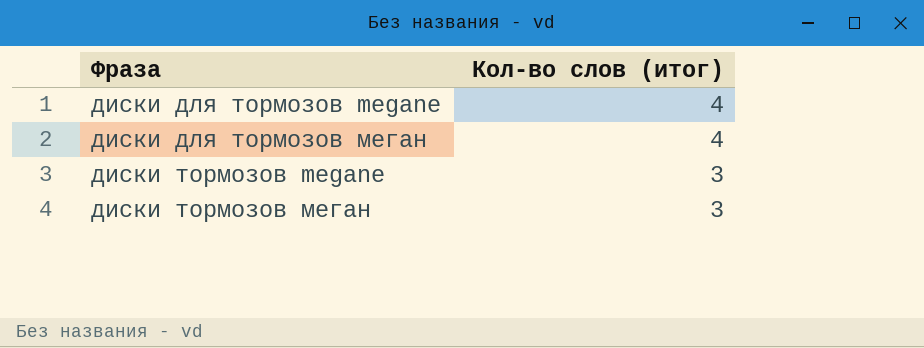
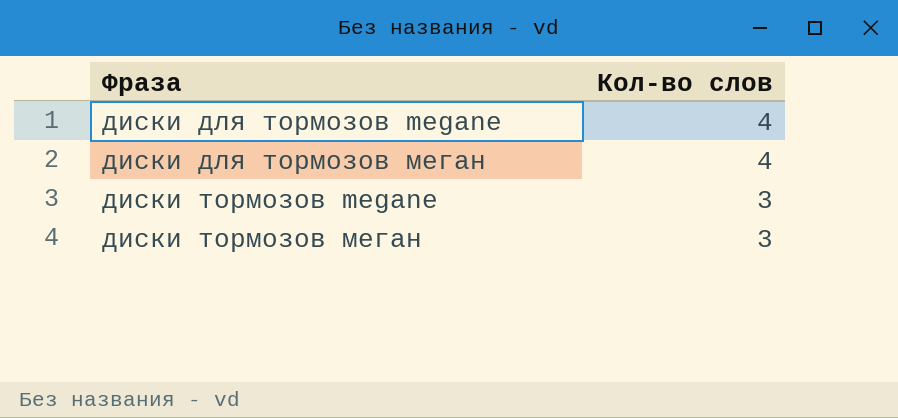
column name: Кол-во слов (итог) -> Кол-во слов

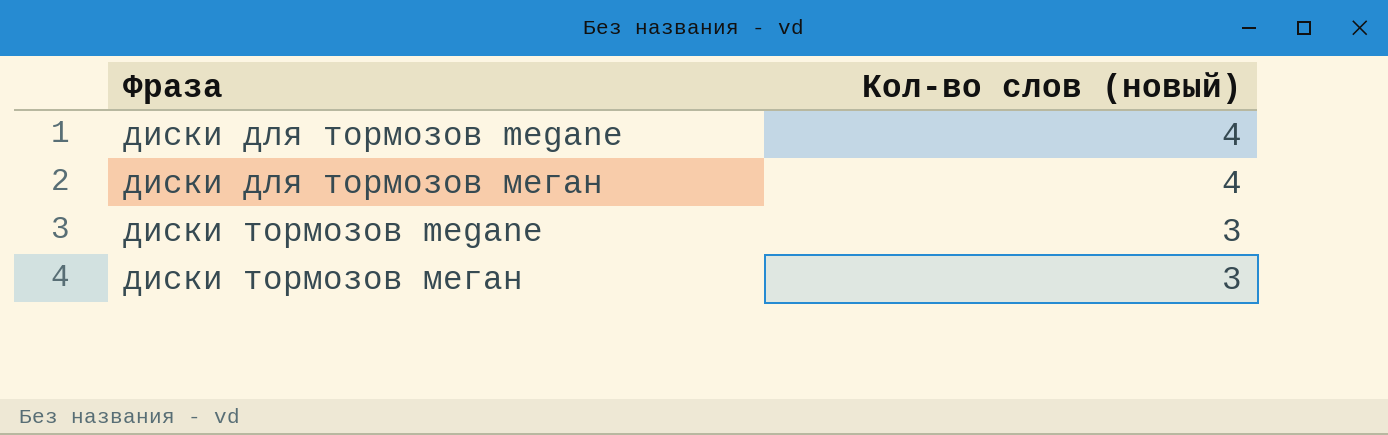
column name: Кол-во слов -> Кол-во слов (новый)

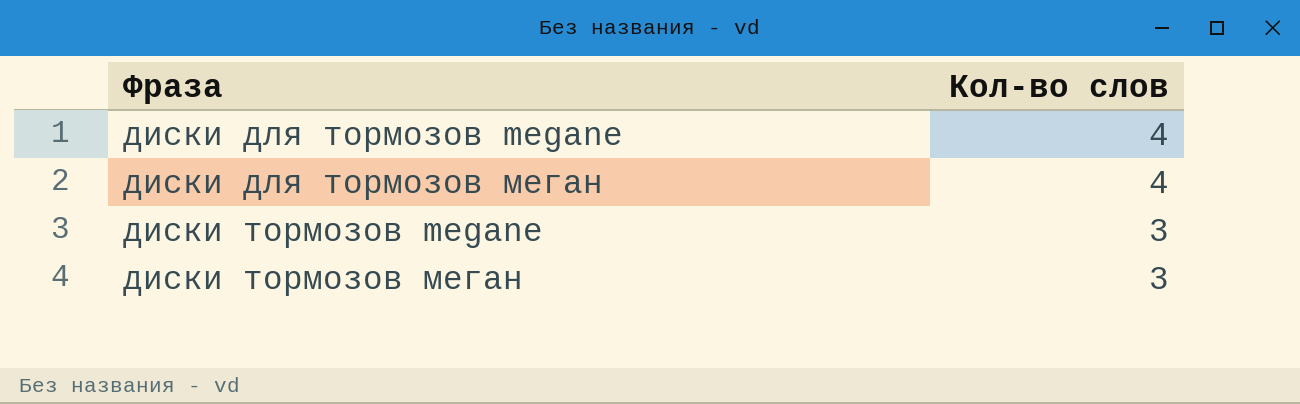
column name: Кол-во слов (новый) -> Кол-во слов

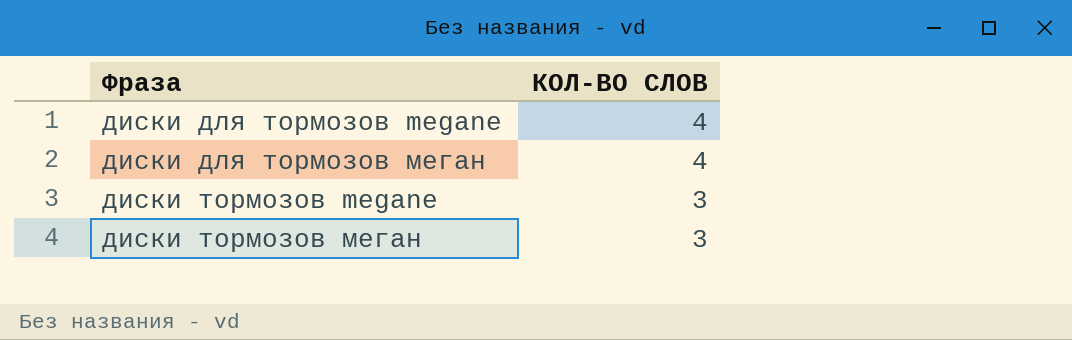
column name: Кол-во слов -> КОЛ-ВО СЛОВ

